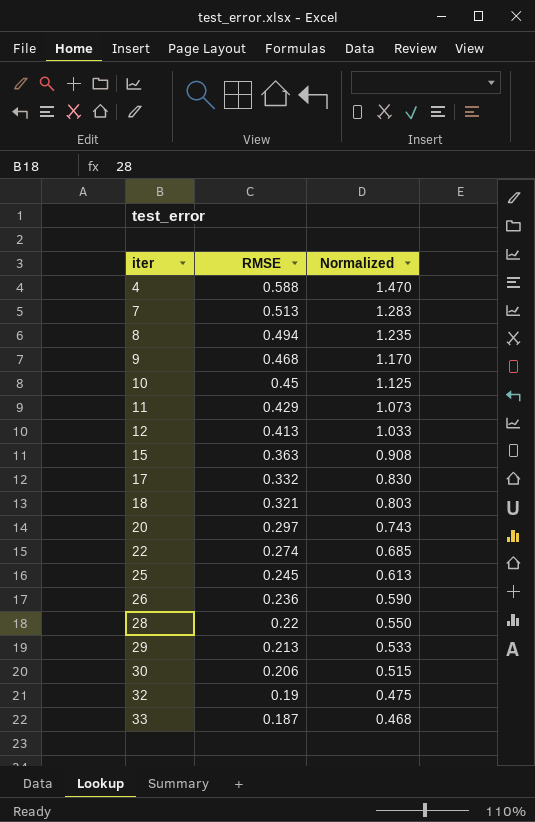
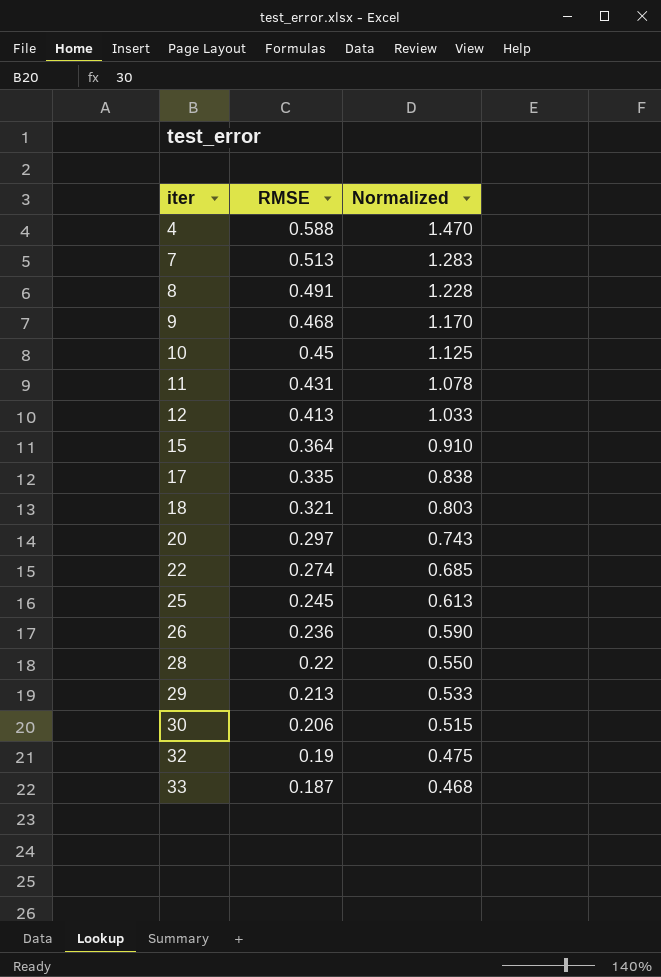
8 | RMSE: 0.494 -> 0.491
8 | Normalized: 1.235 -> 1.228
11 | RMSE: 0.429 -> 0.431
11 | Normalized: 1.073 -> 1.078
15 | RMSE: 0.363 -> 0.364
15 | Normalized: 0.908 -> 0.910
17 | RMSE: 0.332 -> 0.335
17 | Normalized: 0.830 -> 0.838

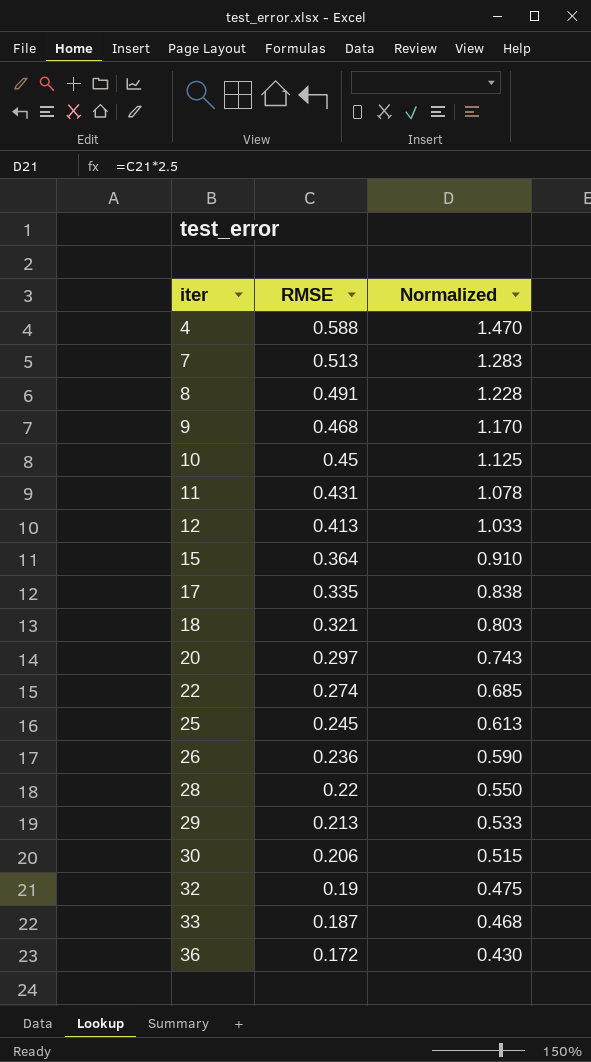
row 36: none -> 0.172 | 0.430

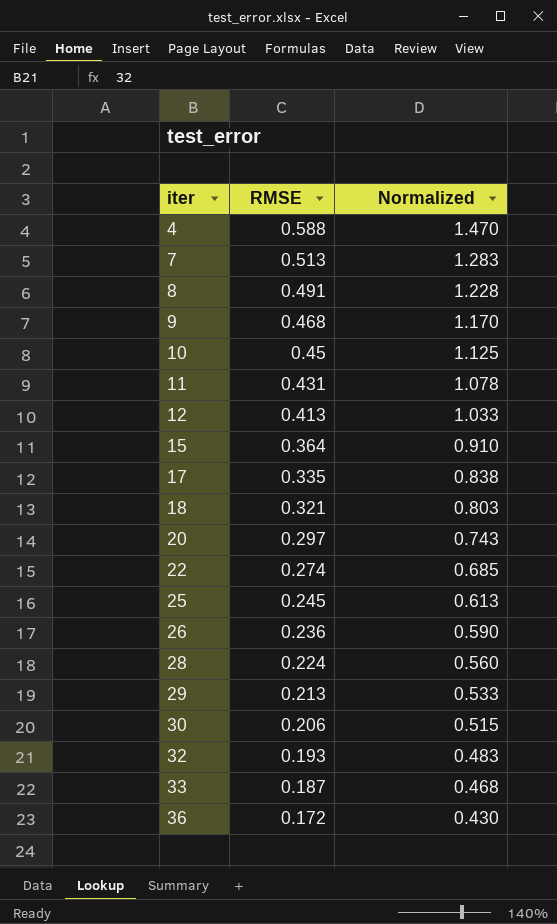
28 | RMSE: 0.22 -> 0.224
28 | Normalized: 0.550 -> 0.560
32 | RMSE: 0.19 -> 0.193
32 | Normalized: 0.475 -> 0.483

